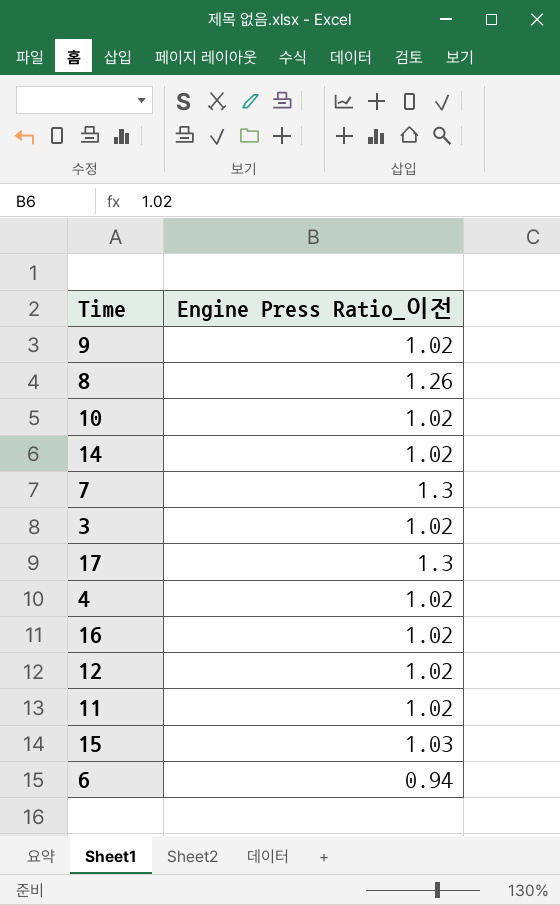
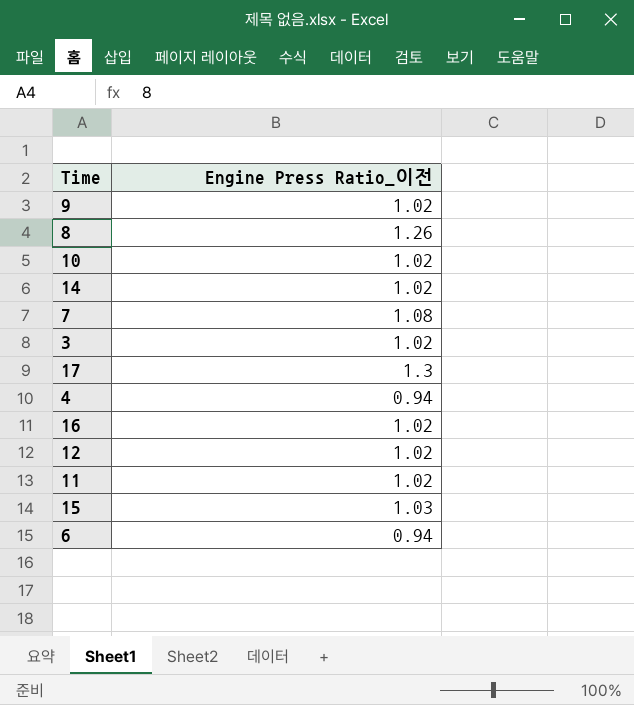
7 | Engine Press Ratio_이전: 1.3 -> 1.08
4 | Engine Press Ratio_이전: 1.02 -> 0.94

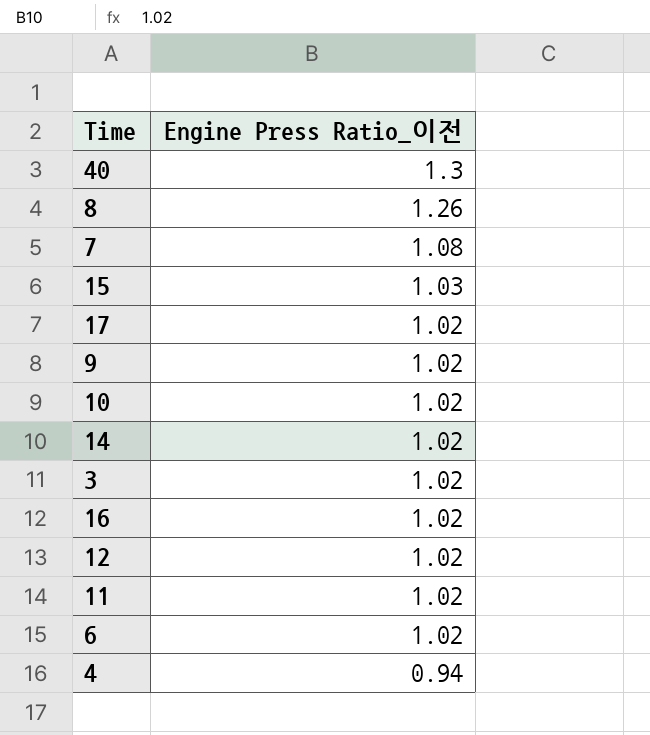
row order: none -> Engine Press Ratio_이전 descending
row 40: none -> 1.3
17 | Engine Press Ratio_이전: 1.3 -> 1.02
6 | Engine Press Ratio_이전: 0.94 -> 1.02

